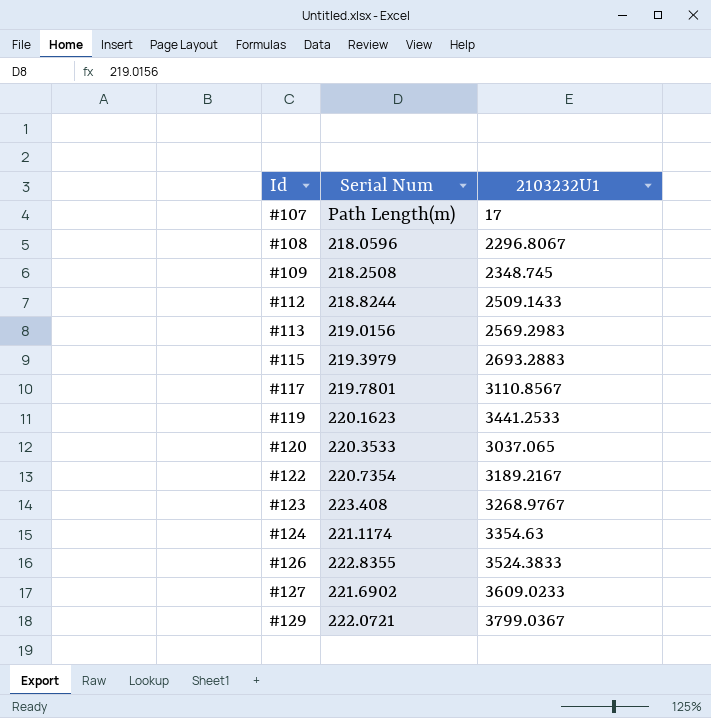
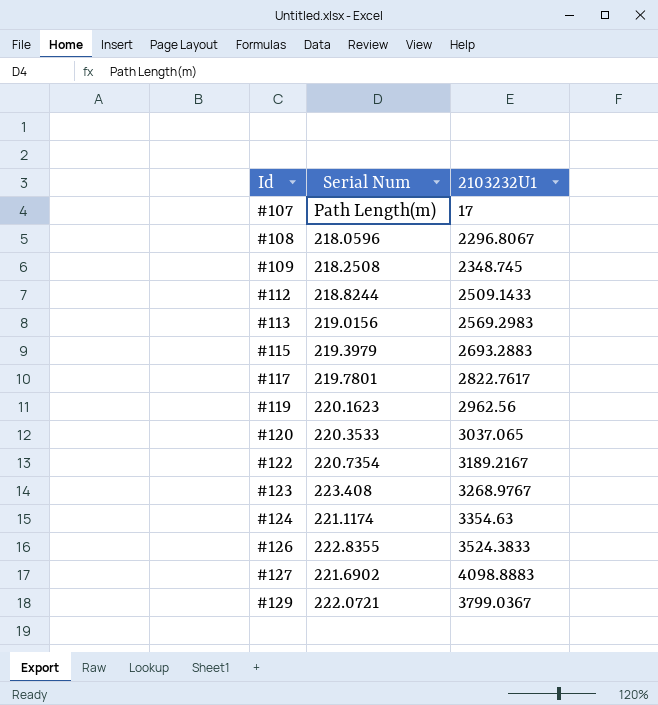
#117 | 2103232U1: 3110.8567 -> 2822.7617
#119 | 2103232U1: 3441.2533 -> 2962.56
#127 | 2103232U1: 3609.0233 -> 4098.8883

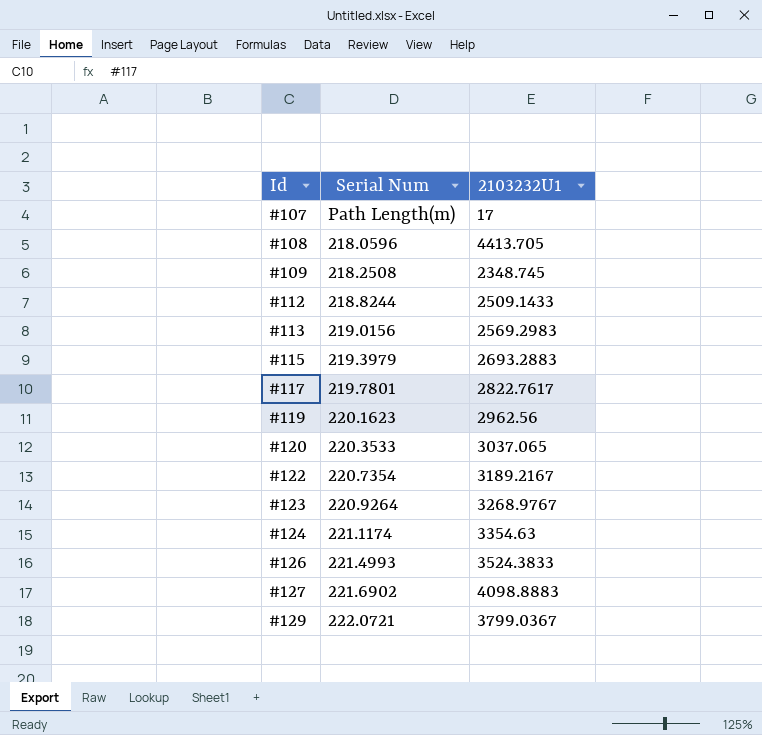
#108 | 2103232U1: 2296.8067 -> 4413.705
#123 | Serial Num: 223.408 -> 220.9264
#126 | Serial Num: 222.8355 -> 221.4993

